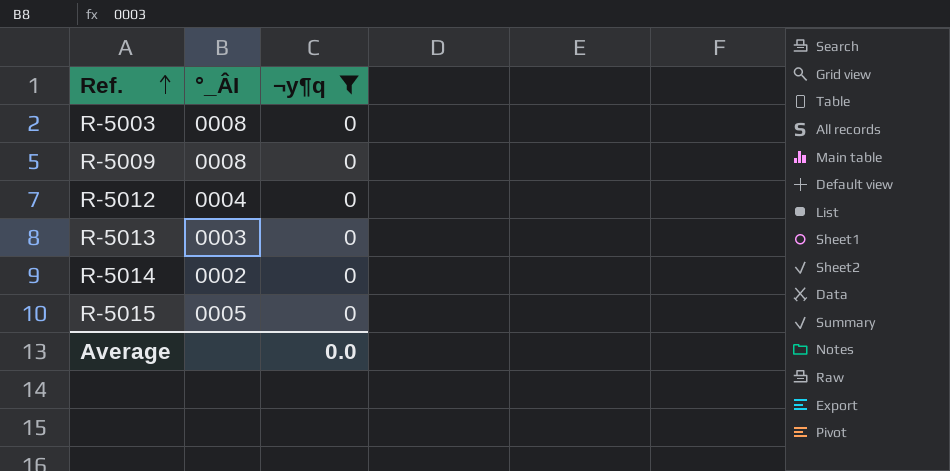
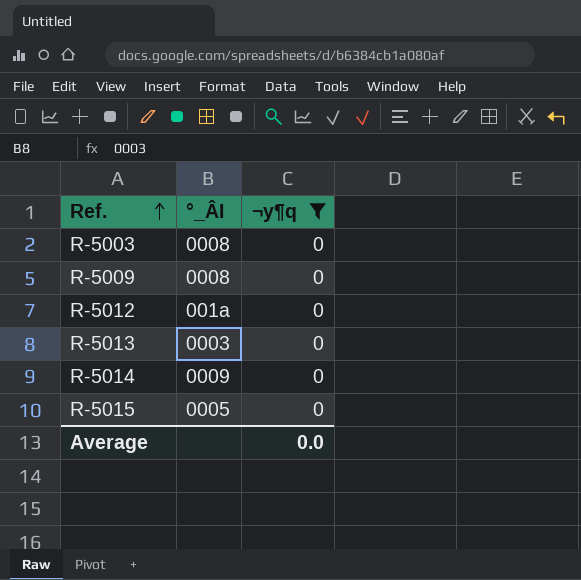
R-5012 | °_ÂI: 0004 -> 001a
R-5014 | °_ÂI: 0002 -> 0009

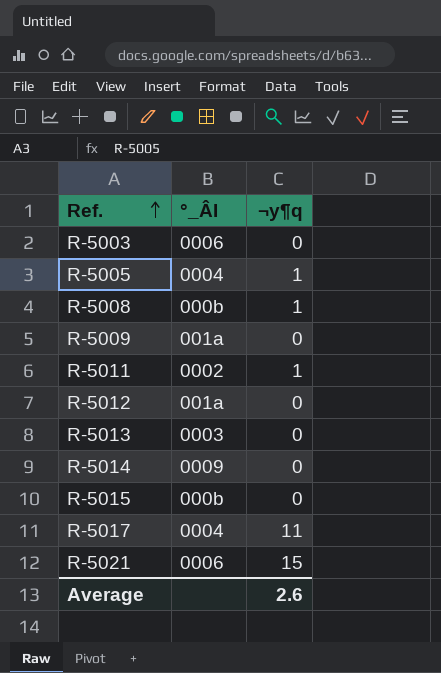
filter: ¬y¶q = 0 -> none
R-5003 | °_ÂI: 0008 -> 0006
R-5009 | °_ÂI: 0008 -> 001a
R-5015 | °_ÂI: 0005 -> 000b
Average | ¬y¶q: 0.0 -> 2.6

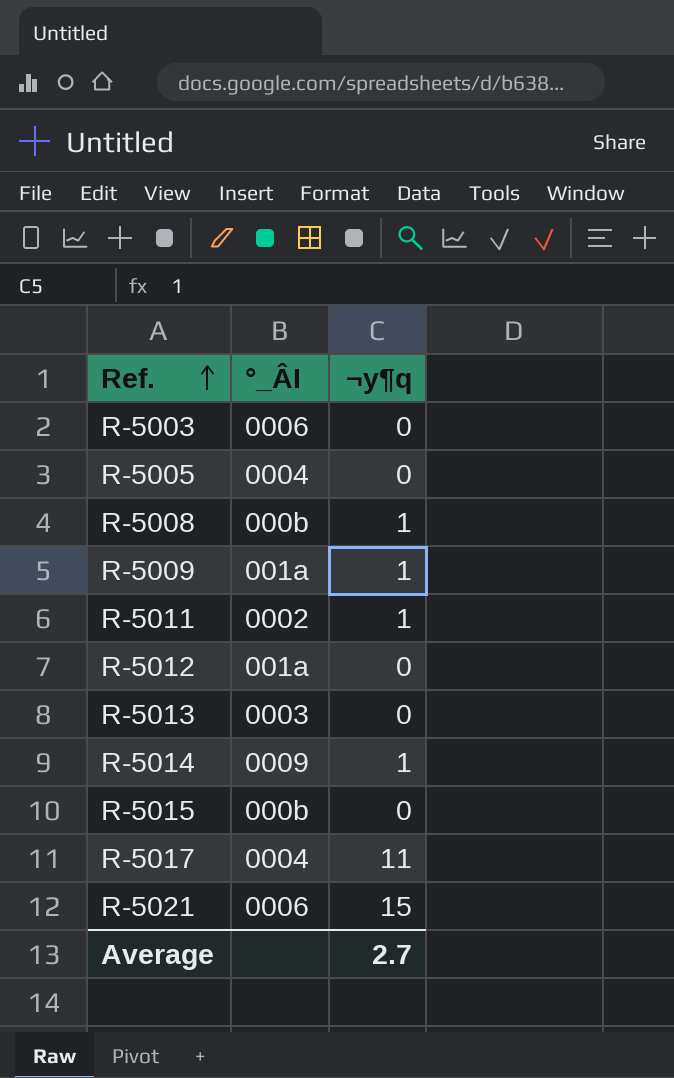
R-5005 | ¬y¶q: 1 -> 0
R-5009 | ¬y¶q: 0 -> 1
R-5014 | ¬y¶q: 0 -> 1
Average | ¬y¶q: 2.6 -> 2.7

